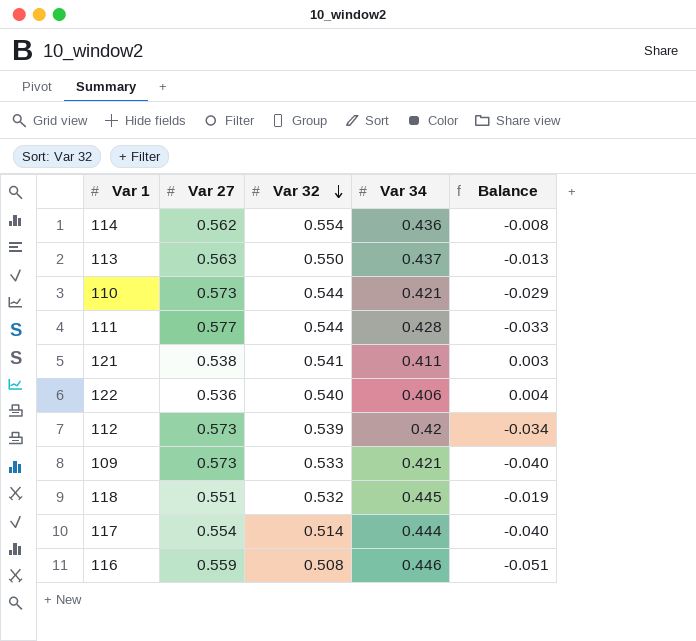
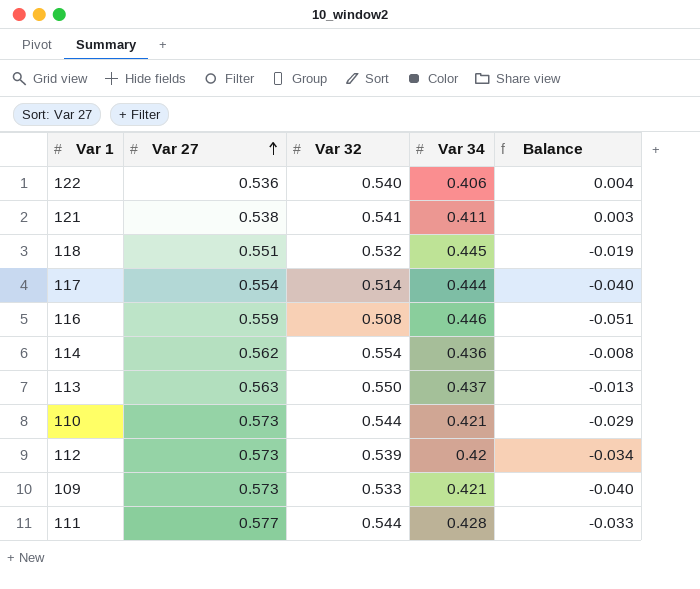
row order: Var 32 descending -> Var 27 ascending

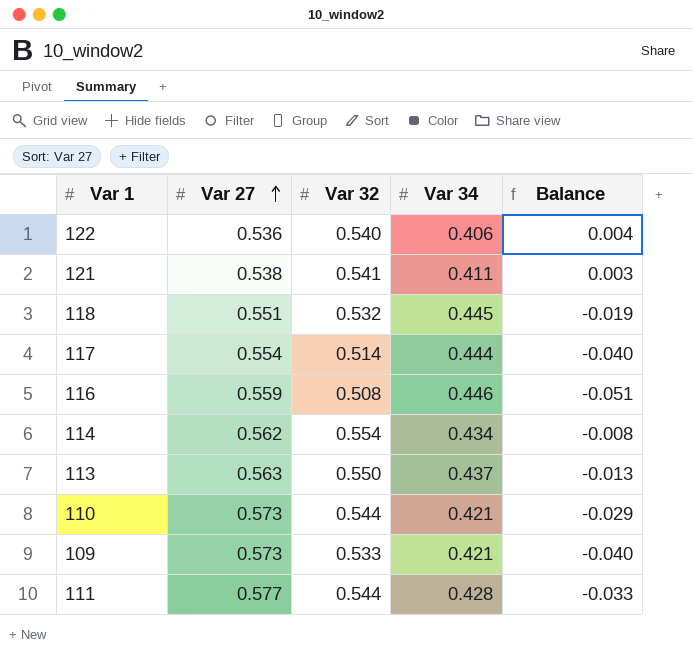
row 112: 0.573 | 0.539 | 0.42 | -0.034 -> none
114 | Var 34: 0.436 -> 0.434

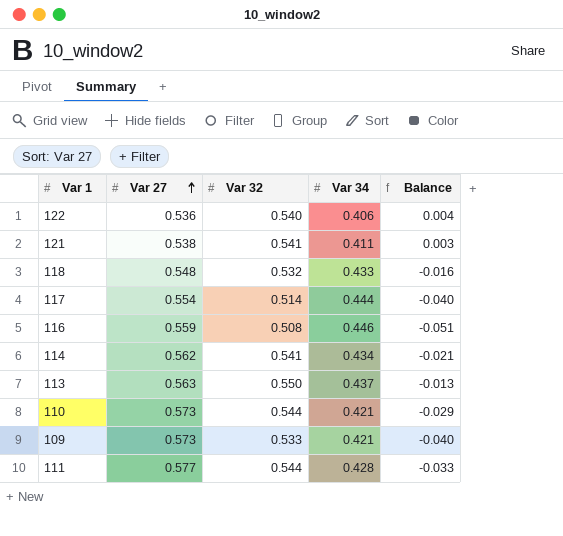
118 | Var 27: 0.551 -> 0.548
118 | Var 34: 0.445 -> 0.433
118 | Balance: -0.019 -> -0.016
114 | Var 32: 0.554 -> 0.541
114 | Balance: -0.008 -> -0.021

